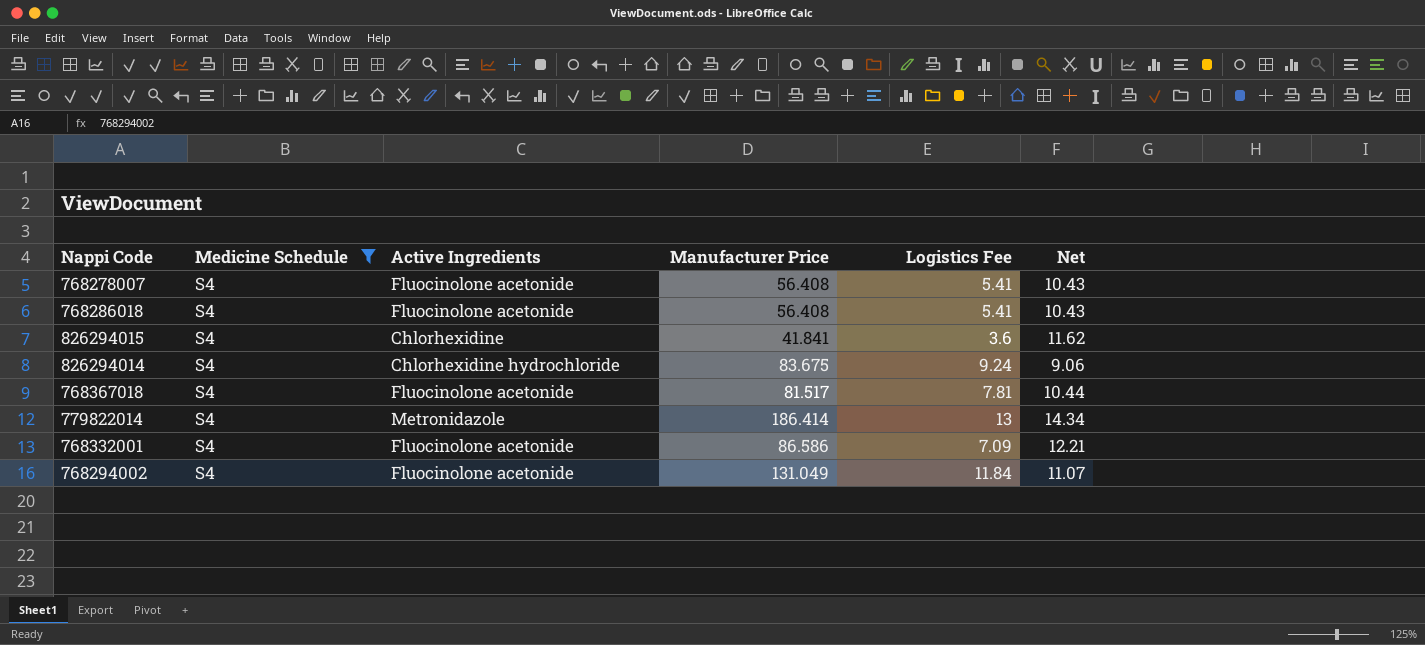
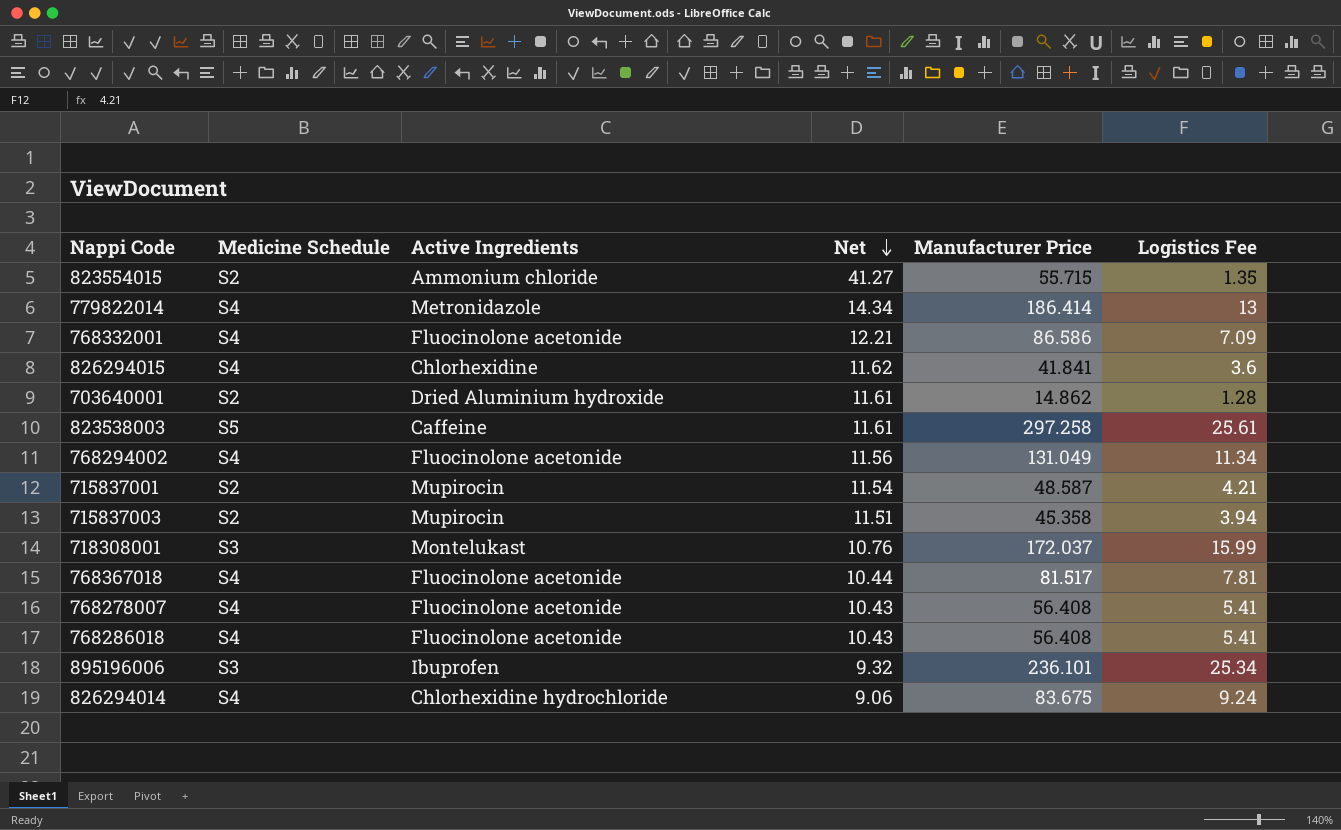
filter: Medicine Schedule = S4 -> none
row order: none -> Net descending
column Net | position: 6 -> 4
768294002 | Net: 11.07 -> 11.56
768294002 | Logistics Fee: 11.84 -> 11.34

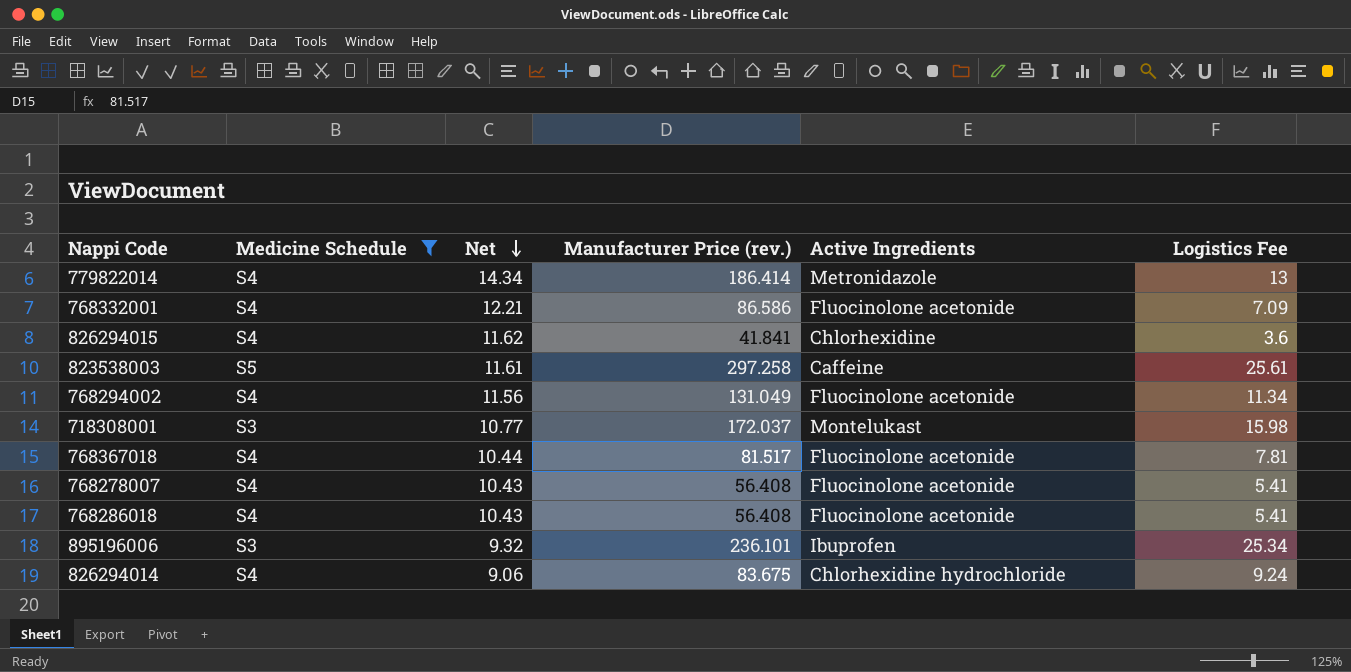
filter: none -> Medicine Schedule != S2
column name: Manufacturer Price -> Manufacturer Price (rev.)
column Active Ingredients | position: 3 -> 5
718308001 | Net: 10.76 -> 10.77
718308001 | Logistics Fee: 15.99 -> 15.98

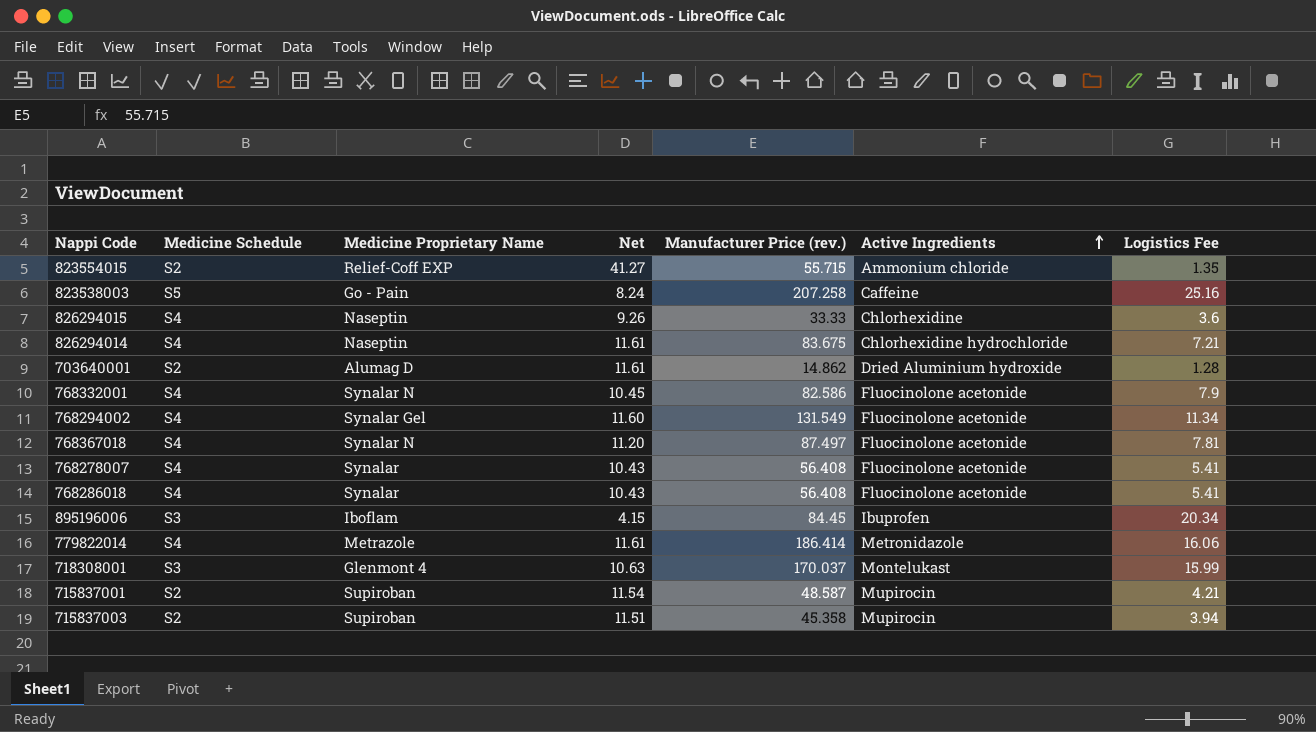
filter: Medicine Schedule != S2 -> none
row order: Net descending -> Active Ingredients ascending
column Medicine Proprietary Name | position: none -> 3
823538003 | Net: 11.61 -> 8.24
823538003 | Manufacturer Price (rev.): 297.258 -> 207.258
823538003 | Logistics Fee: 25.61 -> 25.16
826294015 | Net: 11.62 -> 9.26
826294015 | Manufacturer Price (rev.): 41.841 -> 33.33
826294014 | Net: 9.06 -> 11.61
826294014 | Logistics Fee: 9.24 -> 7.21
768332001 | Net: 12.21 -> 10.45
768332001 | Manufacturer Price (rev.): 86.586 -> 82.586
768332001 | Logistics Fee: 7.09 -> 7.9
768294002 | Net: 11.56 -> 11.60
768294002 | Manufacturer Price (rev.): 131.049 -> 131.549
768367018 | Net: 10.44 -> 11.20
768367018 | Manufacturer Price (rev.): 81.517 -> 87.497
895196006 | Net: 9.32 -> 4.15
895196006 | Manufacturer Price (rev.): 236.101 -> 84.45
895196006 | Logistics Fee: 25.34 -> 20.34
779822014 | Net: 14.34 -> 11.61
779822014 | Logistics Fee: 13 -> 16.06
718308001 | Net: 10.77 -> 10.63
718308001 | Manufacturer Price (rev.): 172.037 -> 170.037
718308001 | Logistics Fee: 15.98 -> 15.99

